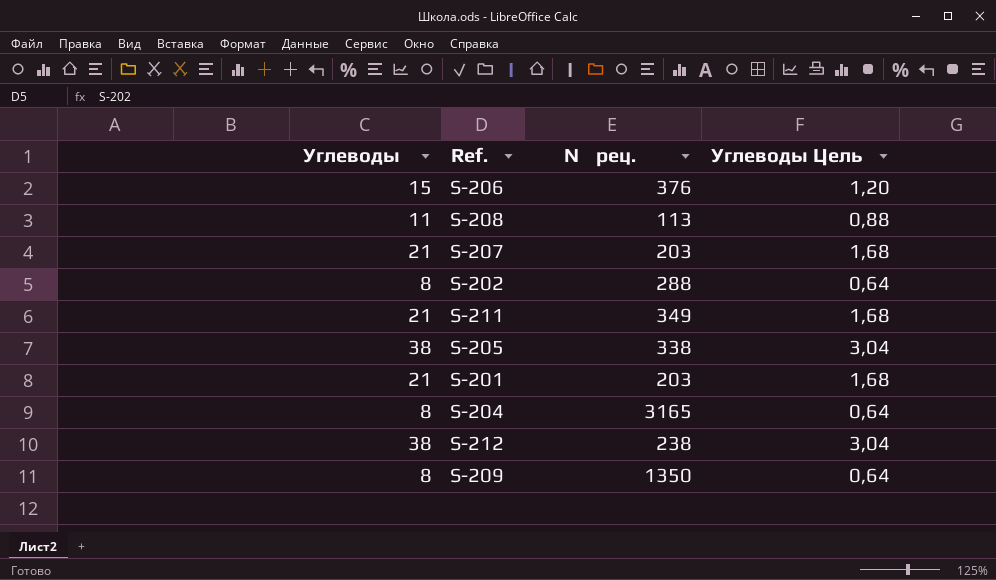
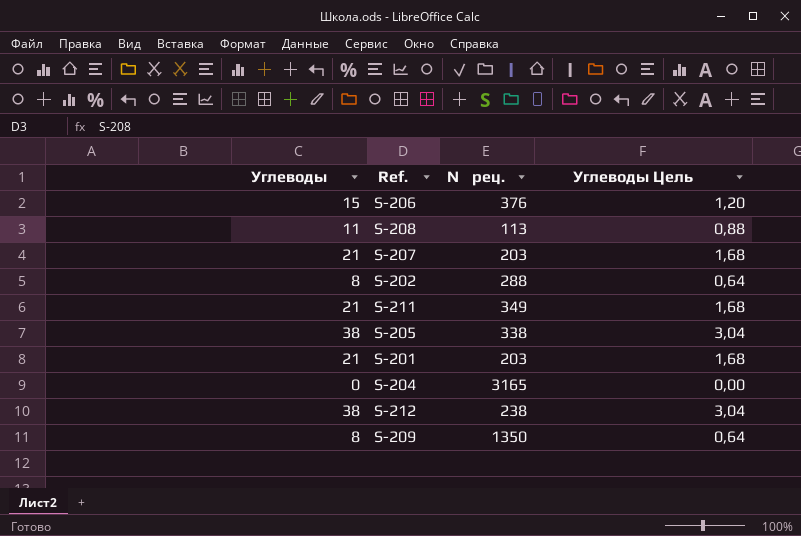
S-204 | Углеводы: 8 -> 0
S-204 | Углеводы Цель: 0,64 -> 0,00

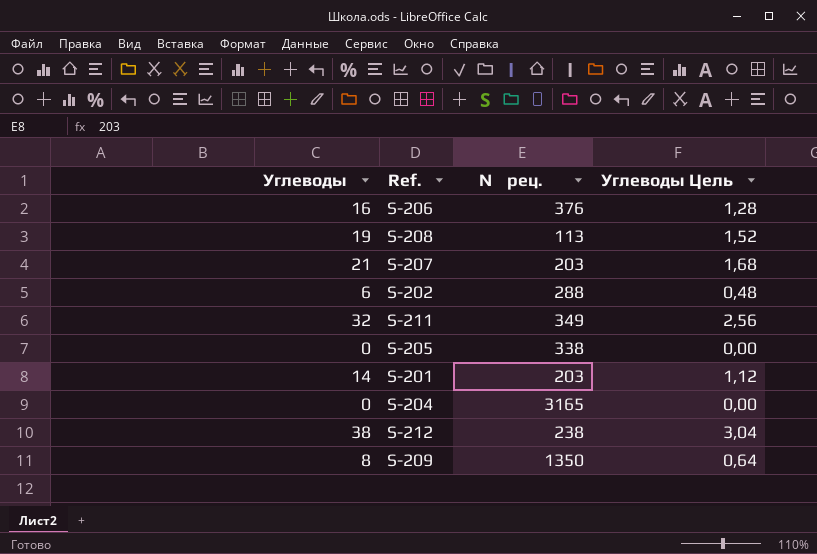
S-206 | Углеводы: 15 -> 16
S-206 | Углеводы Цель: 1,20 -> 1,28
S-208 | Углеводы: 11 -> 19
S-208 | Углеводы Цель: 0,88 -> 1,52
S-202 | Углеводы: 8 -> 6
S-202 | Углеводы Цель: 0,64 -> 0,48
S-211 | Углеводы: 21 -> 32
S-211 | Углеводы Цель: 1,68 -> 2,56
S-205 | Углеводы: 38 -> 0
S-205 | Углеводы Цель: 3,04 -> 0,00
S-201 | Углеводы: 21 -> 14
S-201 | Углеводы Цель: 1,68 -> 1,12

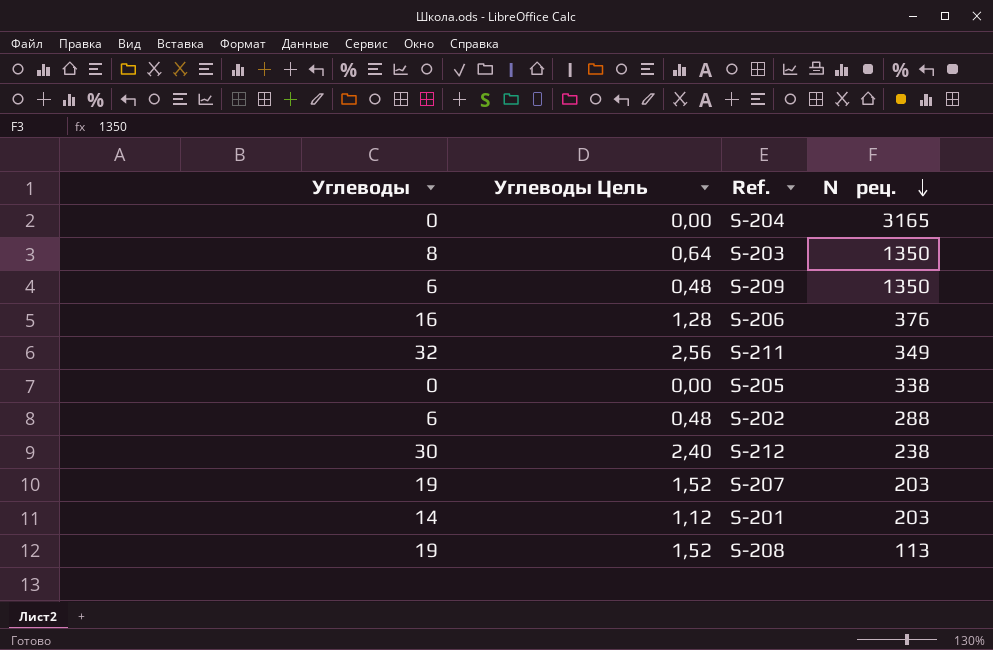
row order: none -> № рец. descending
column Углеводы Цель | position: 4 -> 2
row S-203: none -> 8 | 0,64 | 1350
S-209 | Углеводы: 8 -> 6
S-209 | Углеводы Цель: 0,64 -> 0,48
S-212 | Углеводы: 38 -> 30
S-212 | Углеводы Цель: 3,04 -> 2,40
S-207 | Углеводы: 21 -> 19
S-207 | Углеводы Цель: 1,68 -> 1,52

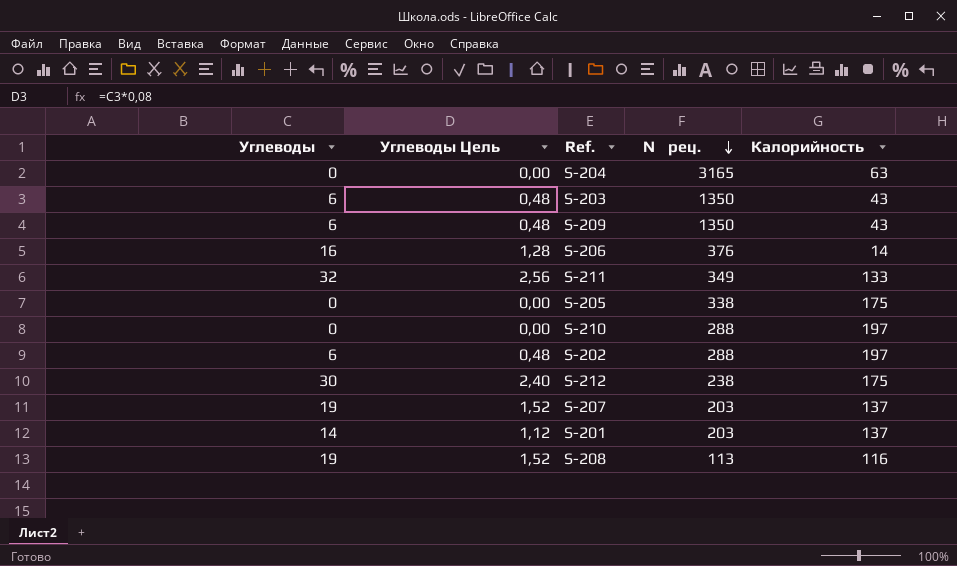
column Калорийность | position: none -> 5
S-203 | Углеводы: 8 -> 6
S-203 | Углеводы Цель: 0,64 -> 0,48
row S-210: none -> 0 | 0,00 | 288 | 197

